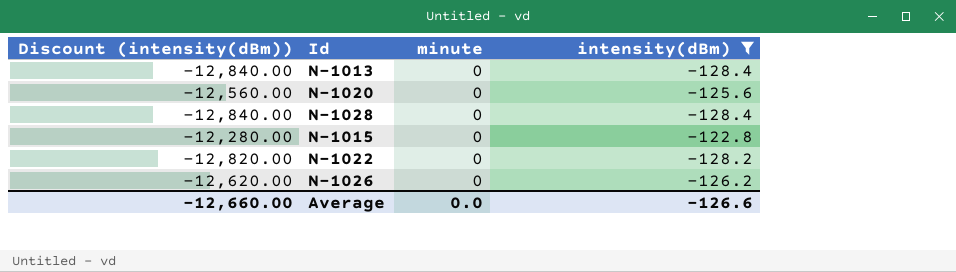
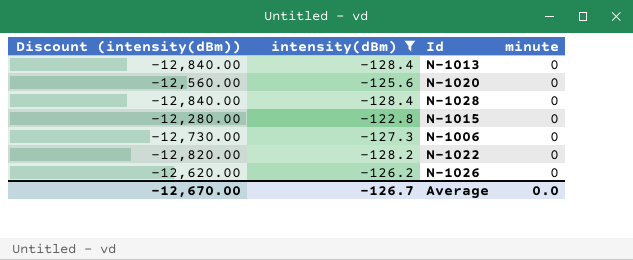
column intensity(dBm) | position: 4 -> 2
row N-1006: none -> -12,730.00 | -127.3 | 0
Average | Discount (intensity(dBm)): -12,660.00 -> -12,670.00
Average | intensity(dBm): -126.6 -> -126.7

